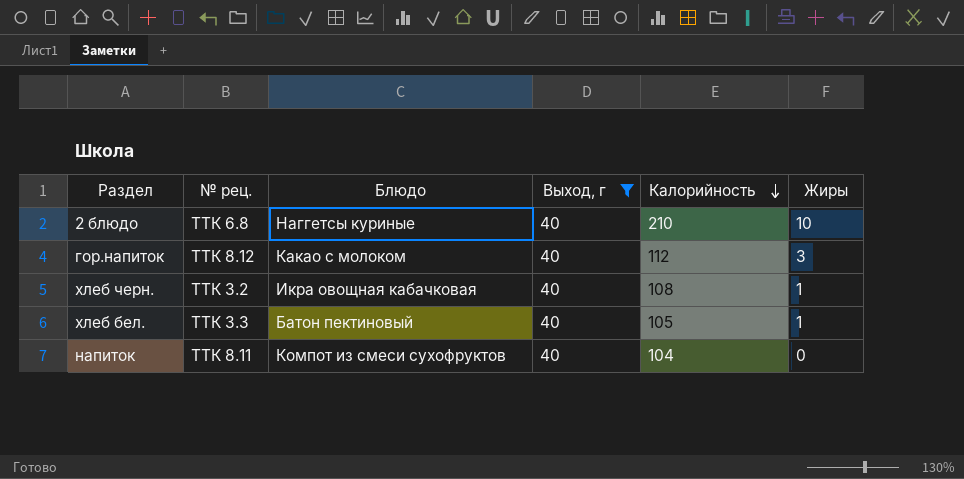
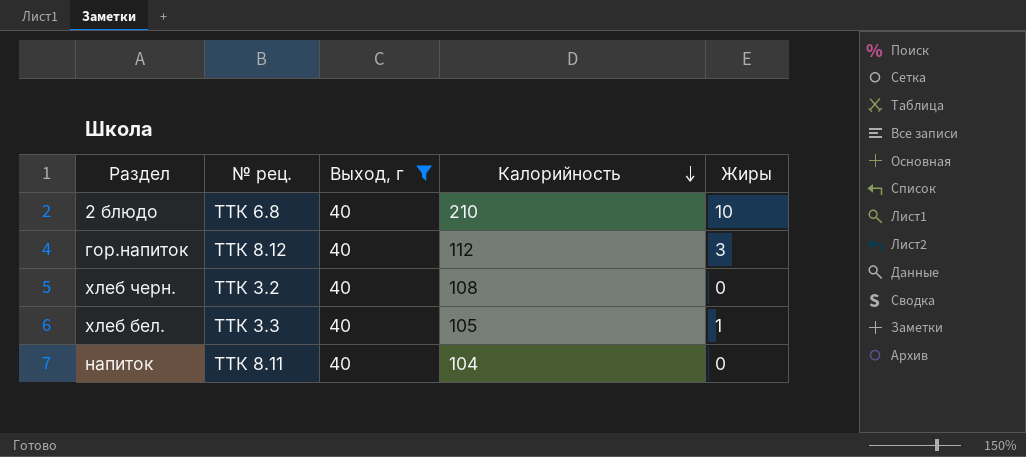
column Блюдо | position: 3 -> none
хлеб черн. | Жиры: 1 -> 0

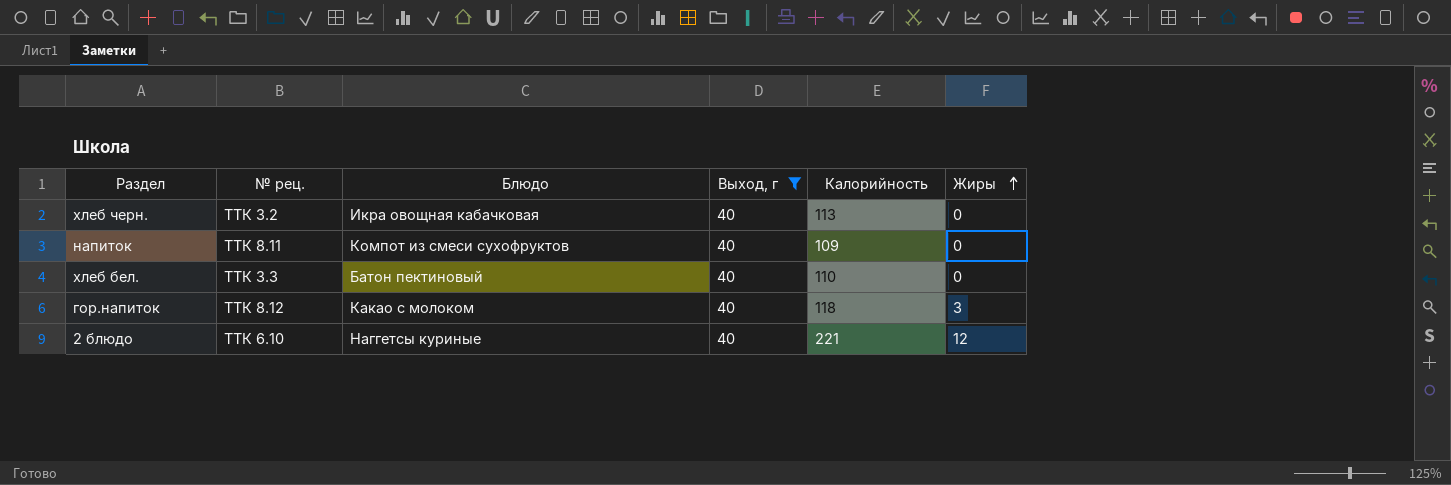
row order: Калорийность descending -> Жиры ascending
column Блюдо | position: none -> 3
хлеб черн. | Калорийность: 108 -> 113
напиток | Калорийность: 104 -> 109
хлеб бел. | Калорийность: 105 -> 110
хлеб бел. | Жиры: 1 -> 0
гор.напиток | Калорийность: 112 -> 118
2 блюдо | № рец.: ТТК 6.8 -> ТТК 6.10
2 блюдо | Калорийность: 210 -> 221
2 блюдо | Жиры: 10 -> 12

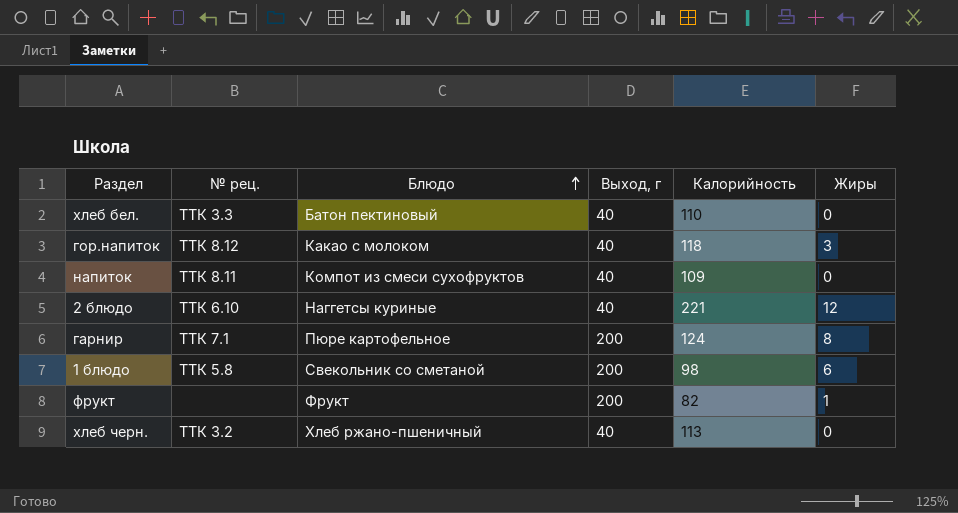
filter: Выход, г = 40 -> none
row order: Жиры ascending -> Блюдо ascending
хлеб черн. | Блюдо: Икра овощная кабачковая -> Хлеб ржано-пшеничный

